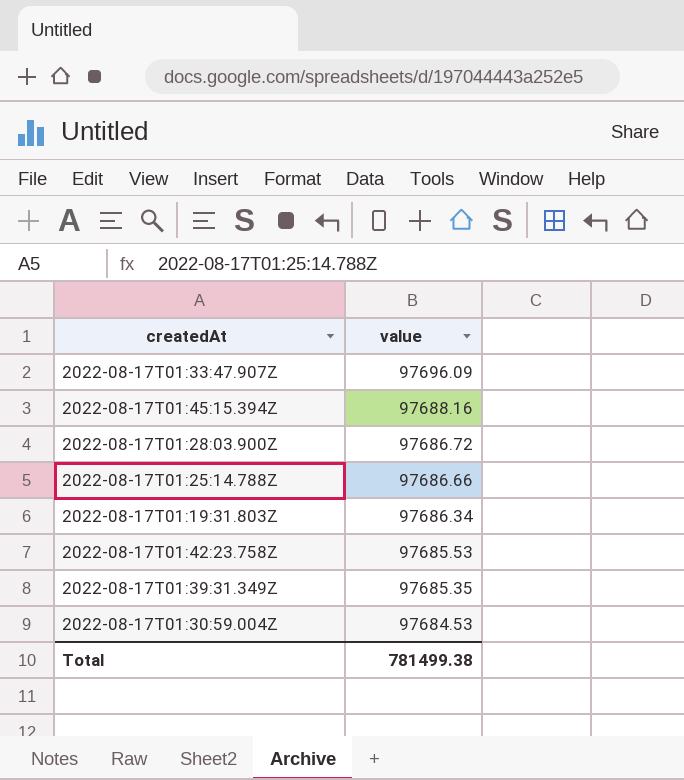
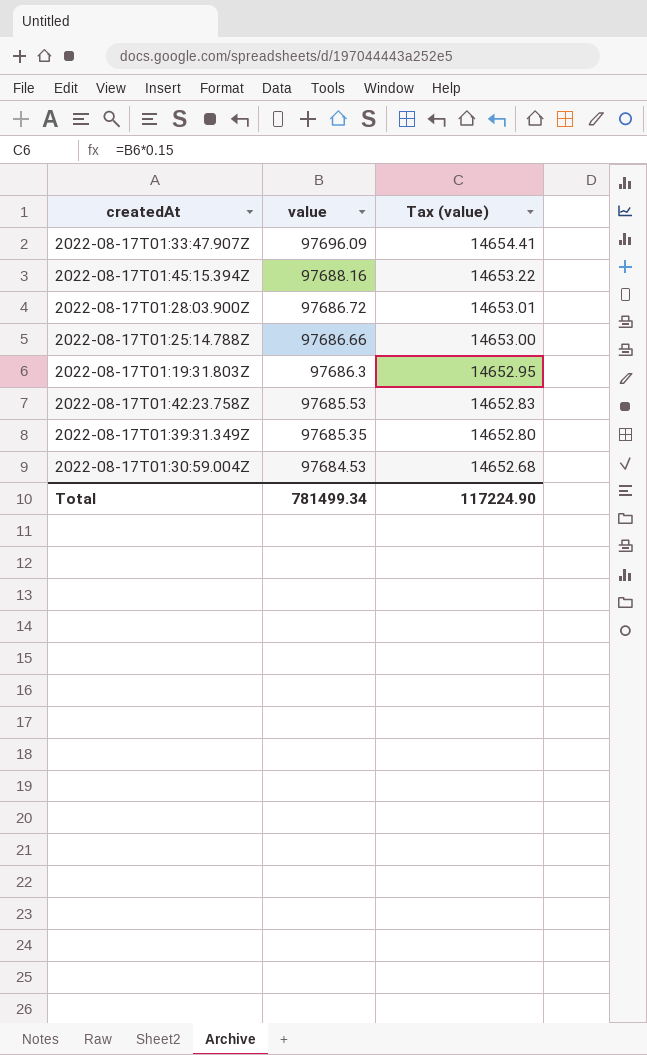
column Tax (value) | formula: none -> [value] * 0.15
2022-08-17T01:19:31.803Z | value: 97686.34 -> 97686.3
Total | value: 781499.38 -> 781499.34

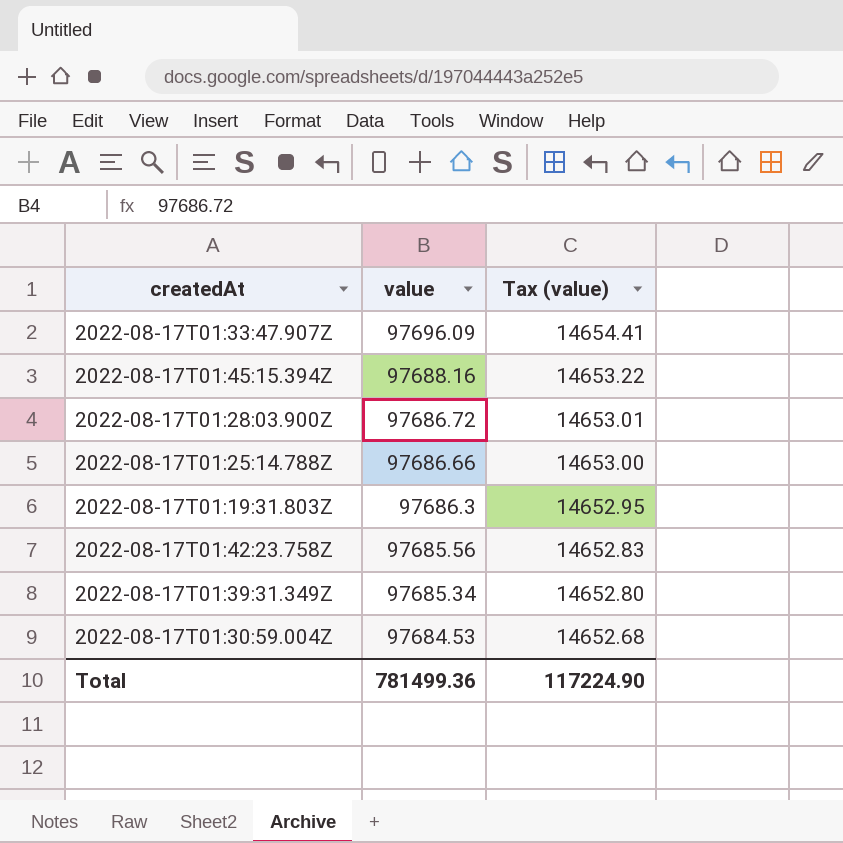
2022-08-17T01:42:23.758Z | value: 97685.53 -> 97685.56
2022-08-17T01:39:31.349Z | value: 97685.35 -> 97685.34
Total | value: 781499.34 -> 781499.36

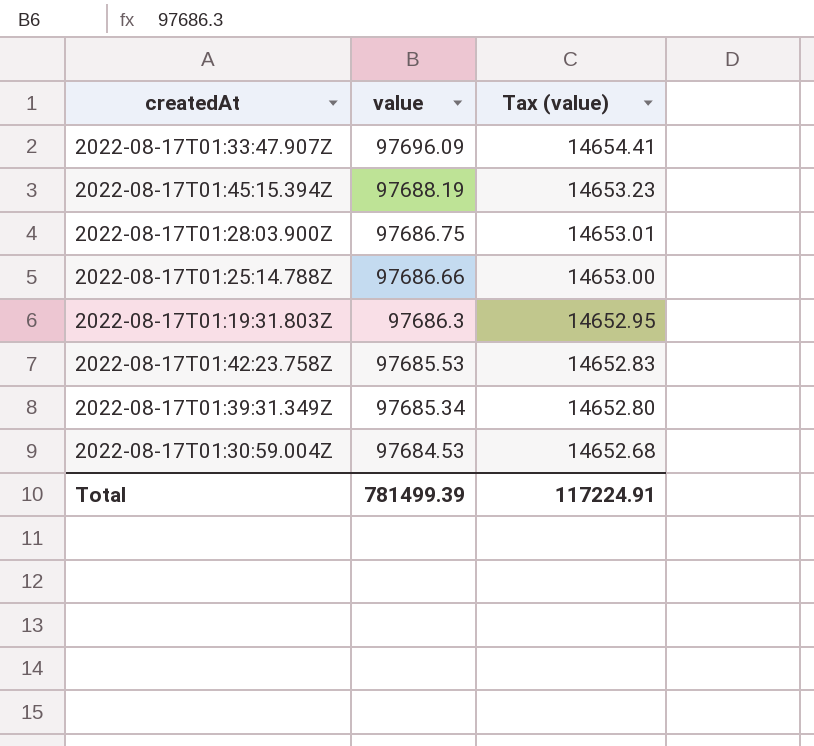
2022-08-17T01:45:15.394Z | value: 97688.16 -> 97688.19
2022-08-17T01:45:15.394Z | Tax (value): 14653.22 -> 14653.23
2022-08-17T01:28:03.900Z | value: 97686.72 -> 97686.75
2022-08-17T01:42:23.758Z | value: 97685.56 -> 97685.53
Total | value: 781499.36 -> 781499.39
Total | Tax (value): 117224.90 -> 117224.91

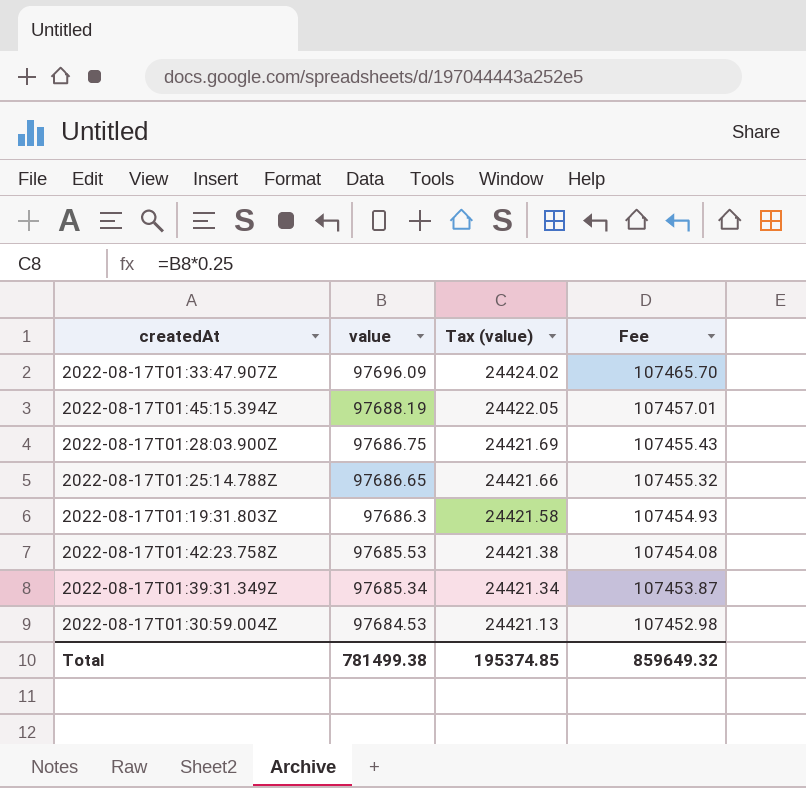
column Tax (value) | formula: [value] * 0.15 -> [value] * 0.25
column Fee | formula: none -> [value] * 1.1
2022-08-17T01:25:14.788Z | value: 97686.66 -> 97686.65
Total | value: 781499.39 -> 781499.38
Total | Tax (value): 117224.91 -> 195374.85

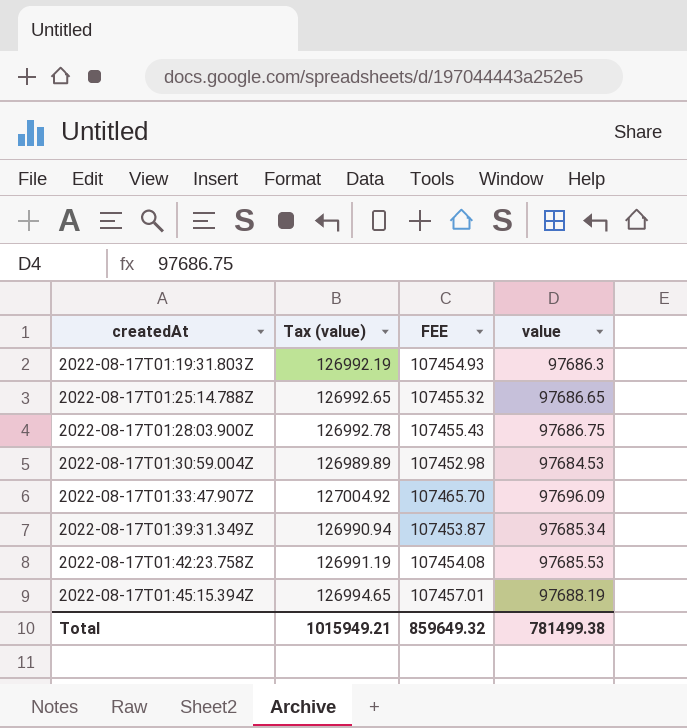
row order: value descending -> createdAt ascending
column Tax (value) | formula: [value] * 0.25 -> [value] * 1.3
column name: Fee -> FEE
column value | position: 2 -> 4
Total | Tax (value): 195374.85 -> 1015949.21

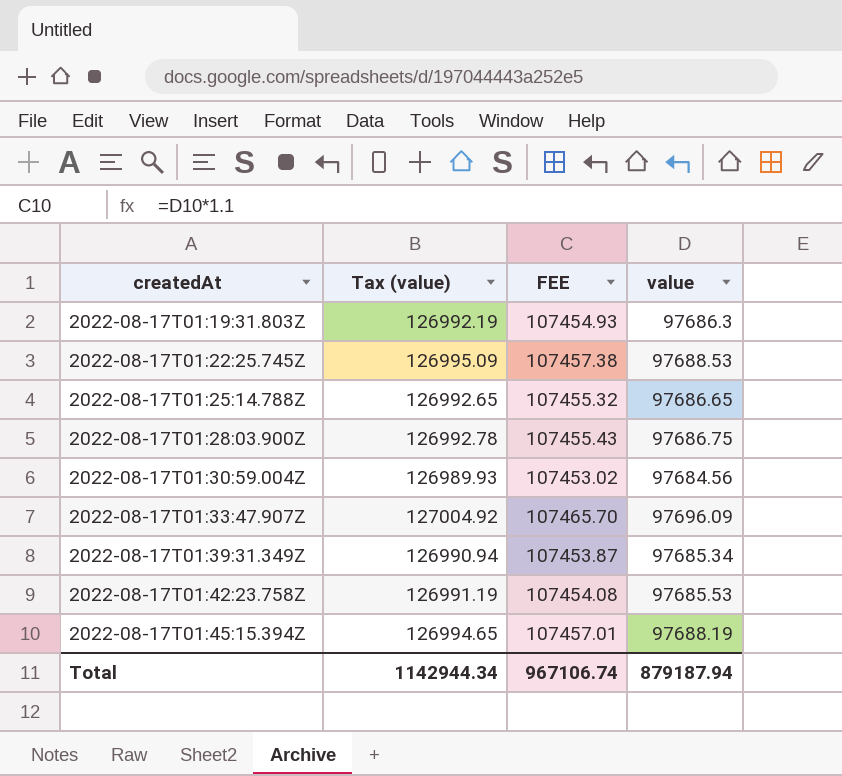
row 2022-08-17T01:22:25.745Z: none -> 126995.09 | 107457.38 | 97688.53
2022-08-17T01:30:59.004Z | Tax (value): 126989.89 -> 126989.93
2022-08-17T01:30:59.004Z | FEE: 107452.98 -> 107453.02
2022-08-17T01:30:59.004Z | value: 97684.53 -> 97684.56
Total | Tax (value): 1015949.21 -> 1142944.34
Total | FEE: 859649.32 -> 967106.74
Total | value: 781499.38 -> 879187.94

